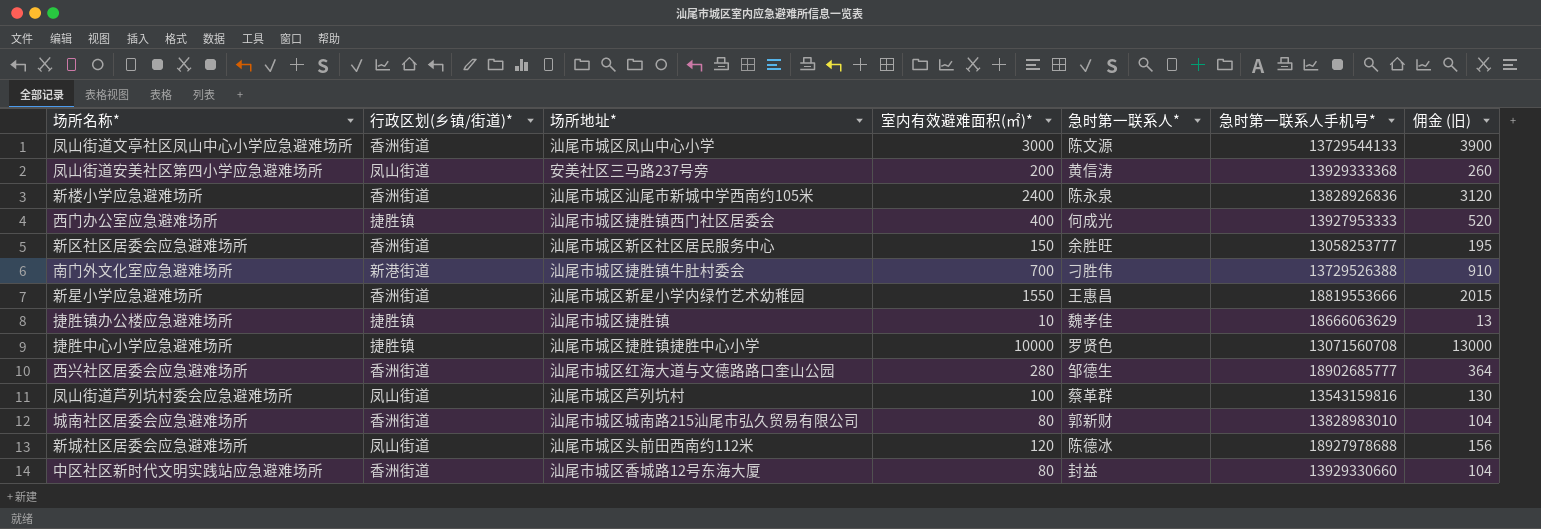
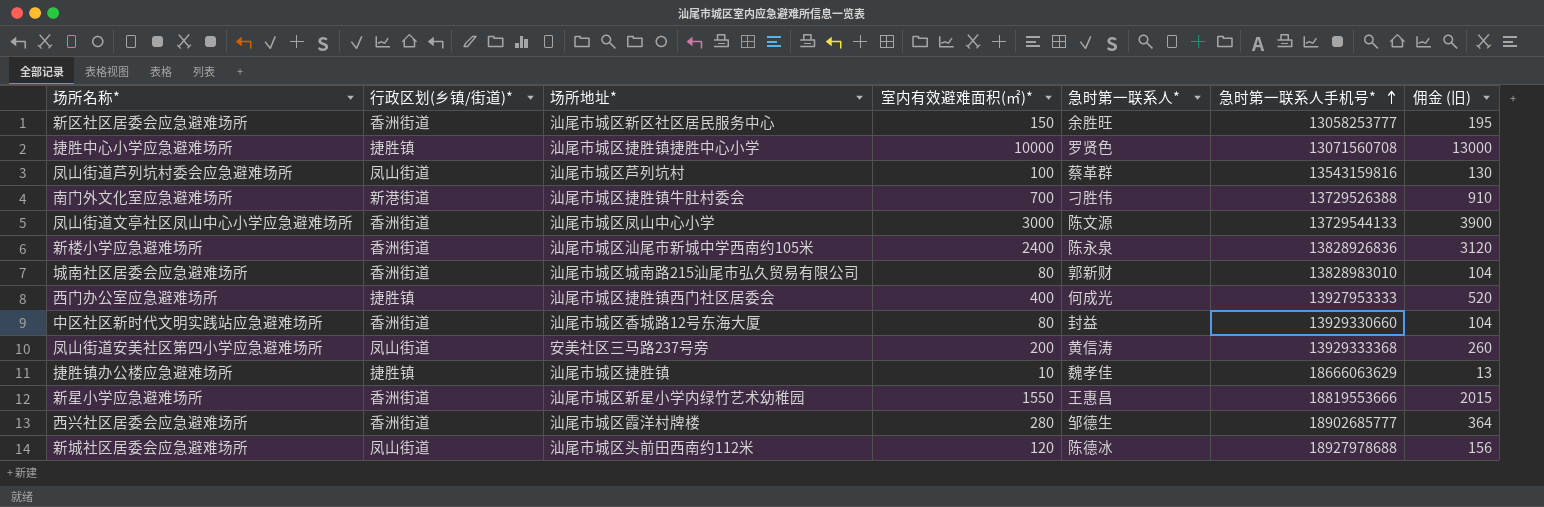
row order: none -> 急时第一联系人手机号* ascending
西兴社区居委会应急避难场所 | 场所地址*: 汕尾市城区红海大道与文德路路口奎山公园 -> 汕尾市城区霞洋村牌楼

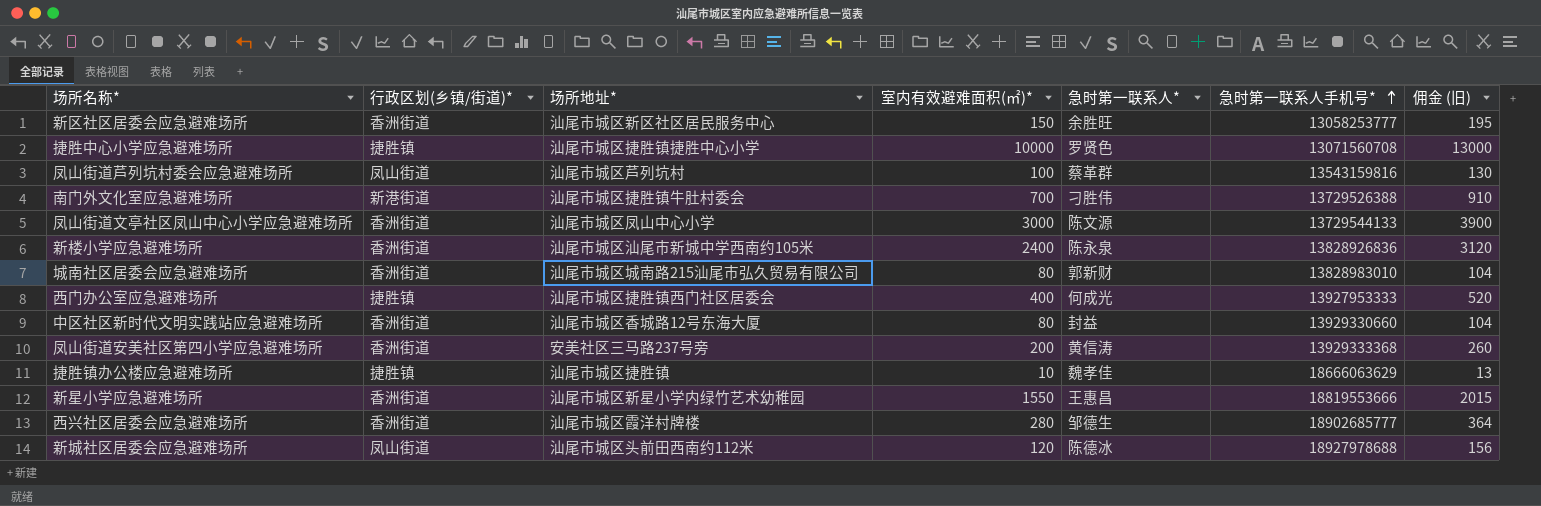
凤山街道安美社区第四小学应急避难场所 | 行政区划(乡镇/街道)*: 凤山街道 -> 香洲街道

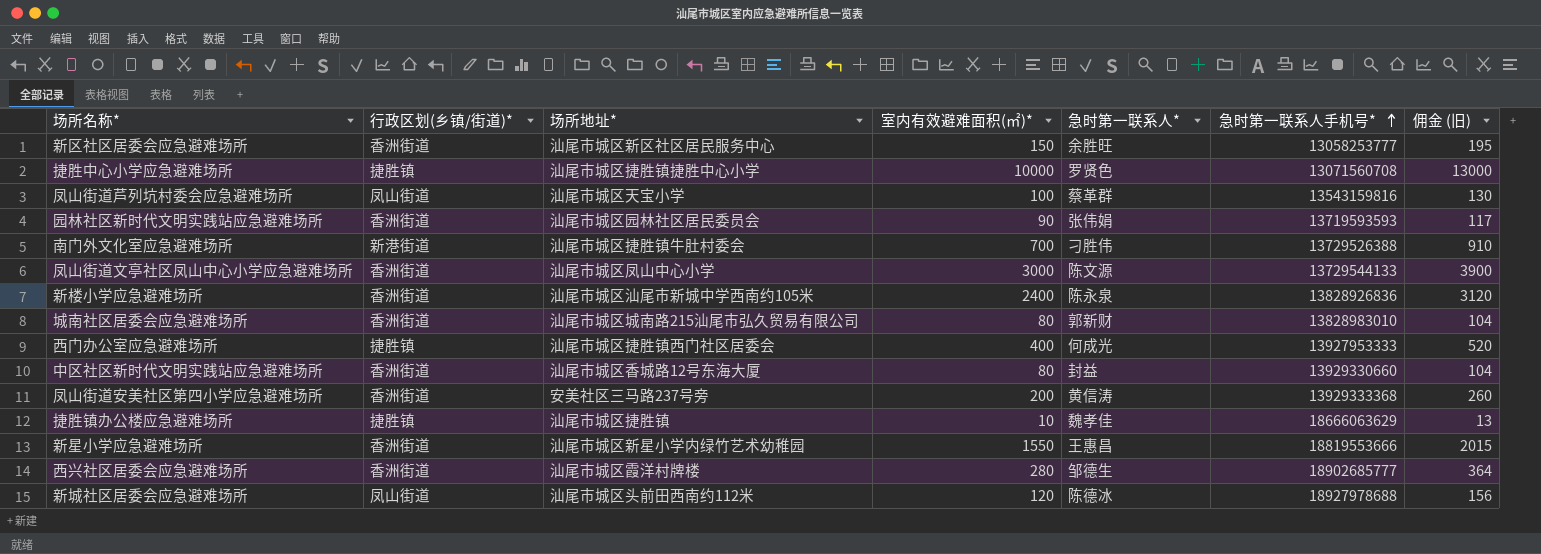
凤山街道芦列坑村委会应急避难场所 | 场所地址*: 汕尾市城区芦列坑村 -> 汕尾市城区天宝小学
row 园林社区新时代文明实践站应急避难场所: none -> 香洲街道 | 汕尾市城区园林社区居民委员会 | 90 | 张伟娟 | 13719593593 | 117

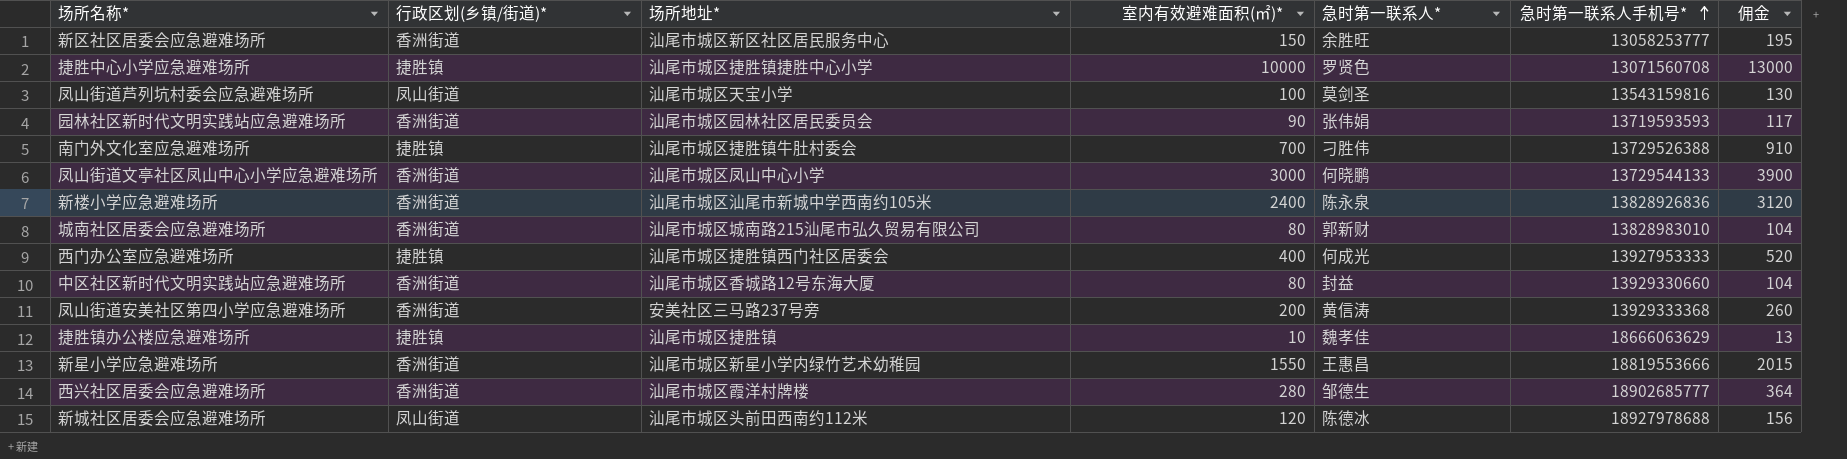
column name: 佣金 (旧) -> 佣金
凤山街道芦列坑村委会应急避难场所 | 急时第一联系人*: 蔡革群 -> 莫剑圣
南门外文化室应急避难场所 | 行政区划(乡镇/街道)*: 新港街道 -> 捷胜镇
凤山街道文亭社区凤山中心小学应急避难场所 | 急时第一联系人*: 陈文源 -> 何晓鹏

